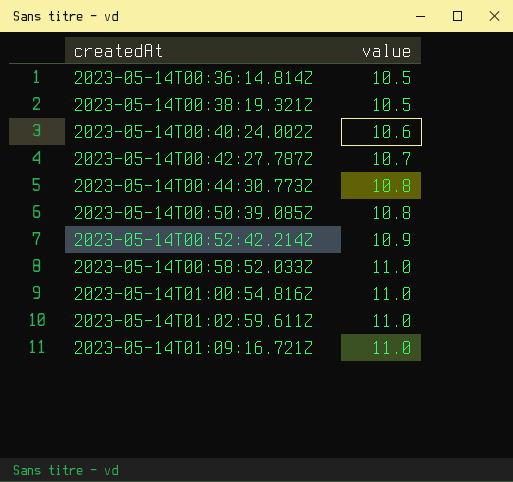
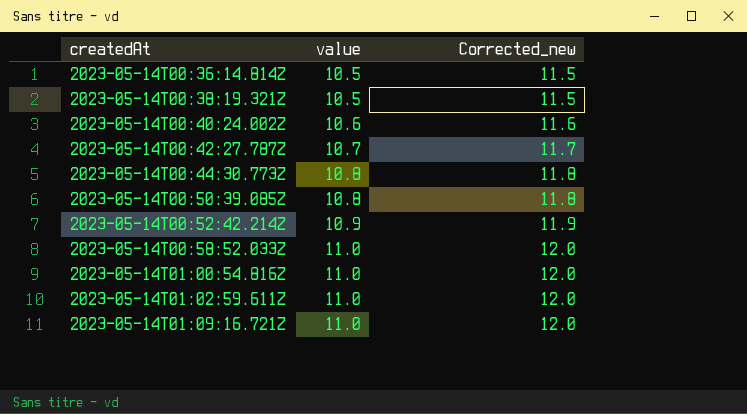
column Corrected_new | formula: none -> [value] + 1

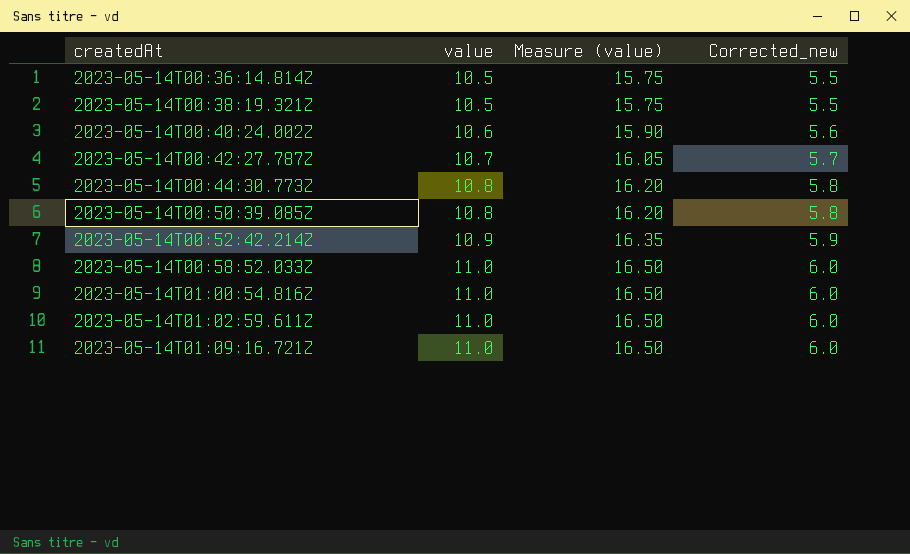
column Measure (value) | formula: none -> [value] * 1.5
column Corrected_new | formula: [value] + 1 -> [value] - 5

